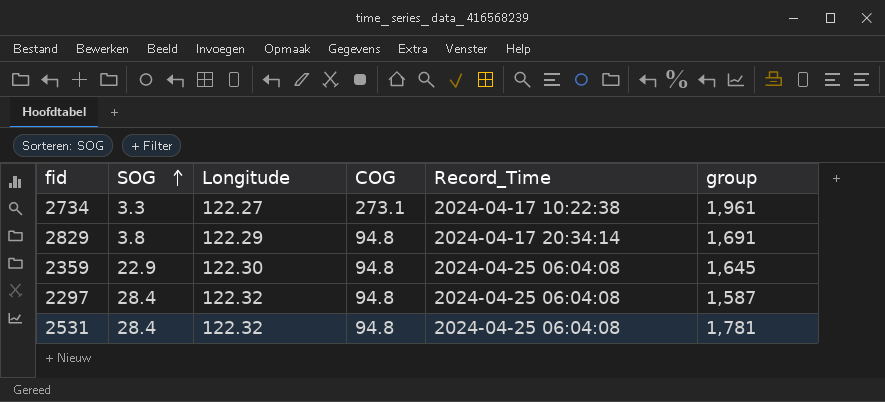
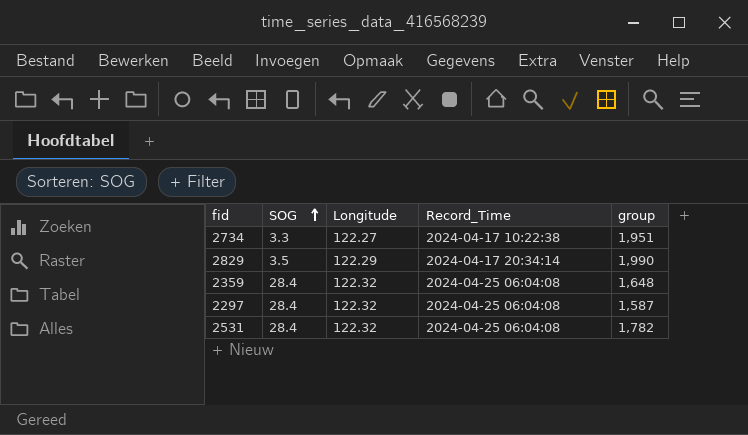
column COG | position: 4 -> none
2734 | group: 1,961 -> 1,951
2829 | SOG: 3.8 -> 3.5
2829 | group: 1,691 -> 1,990
2359 | SOG: 22.9 -> 28.4
2359 | Longitude: 122.30 -> 122.32
2359 | group: 1,645 -> 1,648
2531 | group: 1,781 -> 1,782

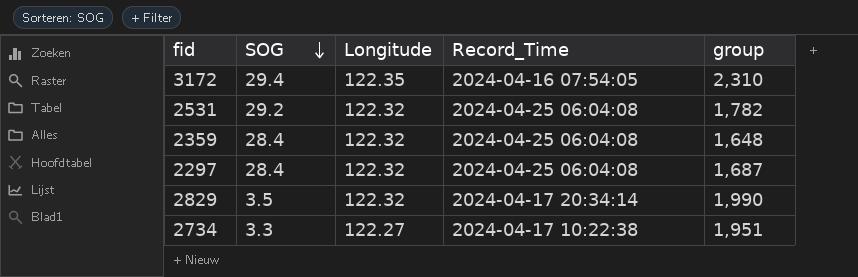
row order: SOG ascending -> SOG descending
row 3172: none -> 29.4 | 122.35 | 2024-04-16 07:54:05 | 2,310
2531 | SOG: 28.4 -> 29.2
2297 | group: 1,587 -> 1,687
2829 | Longitude: 122.29 -> 122.32

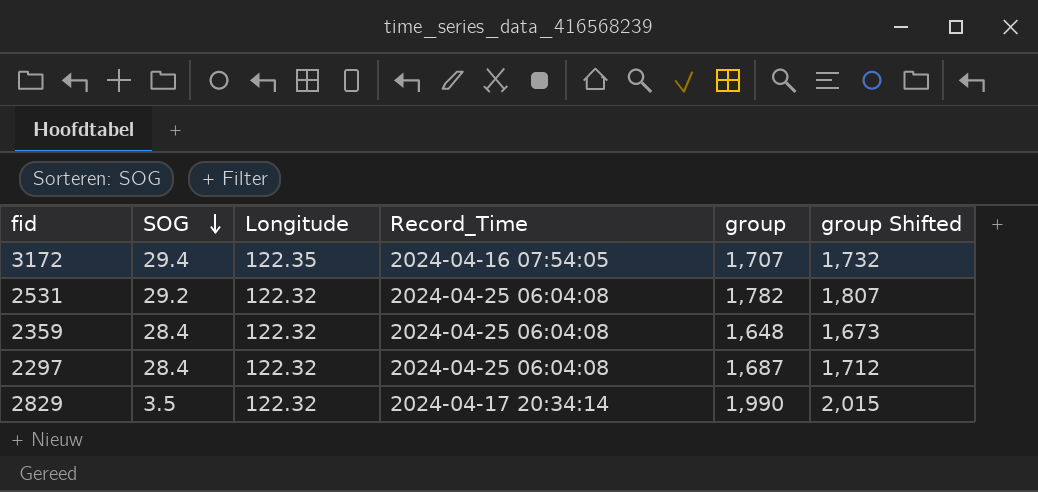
column group Shifted | formula: none -> [group] + 25
row 2734: 3.3 | 122.27 | 2024-04-17 10:22:38 | 1,951 -> none
3172 | group: 2,310 -> 1,707

